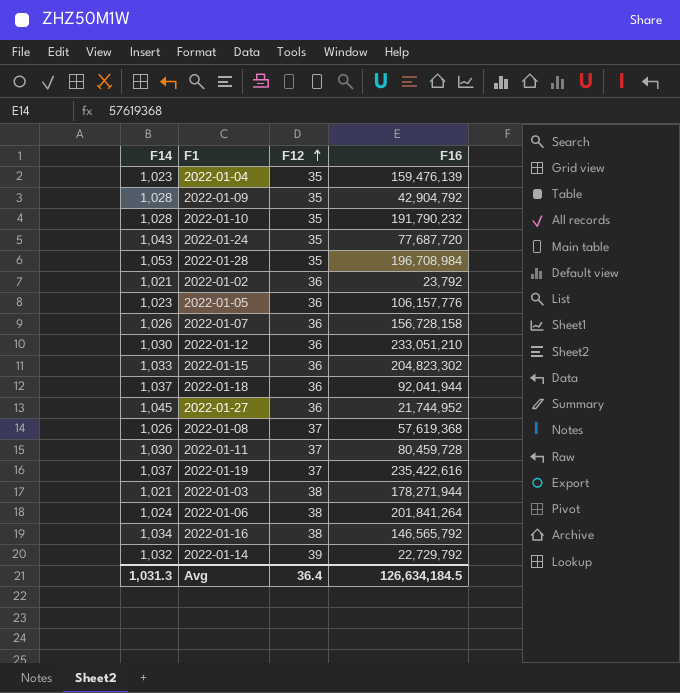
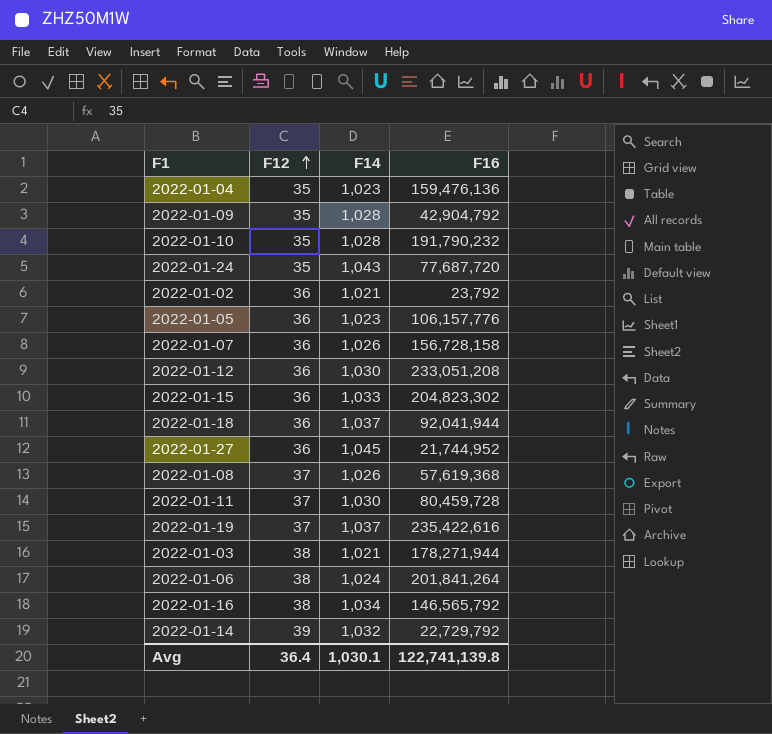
column F14 | position: 1 -> 3
row 2022-01-28: 1,053 | 35 | 196,708,984 -> none
2022-01-04 | F16: 159,476,139 -> 159,476,136
2022-01-12 | F16: 233,051,210 -> 233,051,208
Avg | F14: 1,031.3 -> 1,030.1
Avg | F16: 126,634,184.5 -> 122,741,139.8

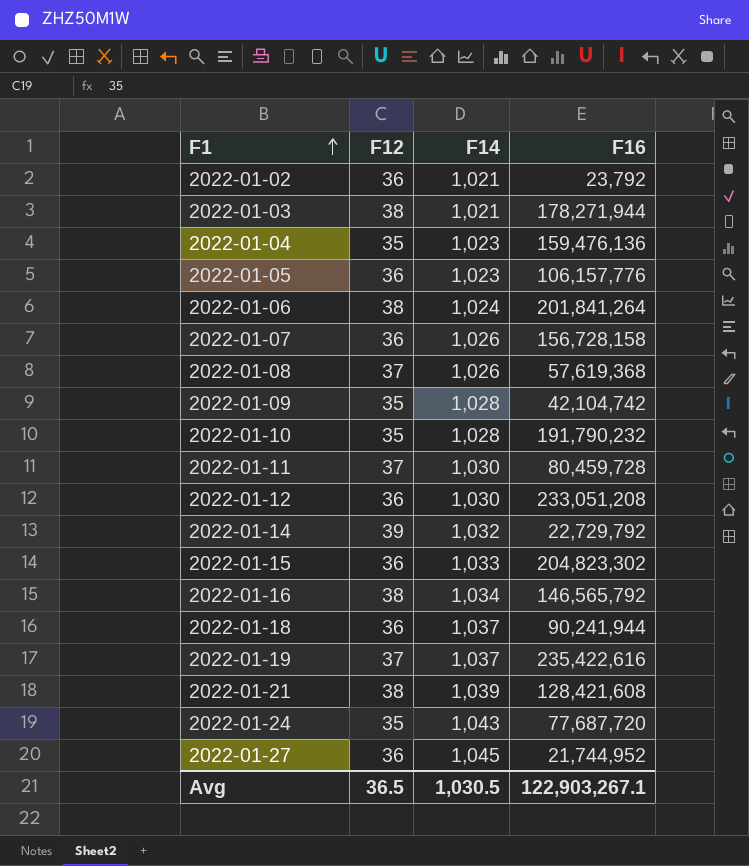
row order: F12 ascending -> F1 ascending
2022-01-09 | F16: 42,904,792 -> 42,104,742
2022-01-18 | F16: 92,041,944 -> 90,241,944
row 2022-01-21: none -> 38 | 1,039 | 128,421,608
Avg | F12: 36.4 -> 36.5
Avg | F14: 1,030.1 -> 1,030.5
Avg | F16: 122,741,139.8 -> 122,903,267.1

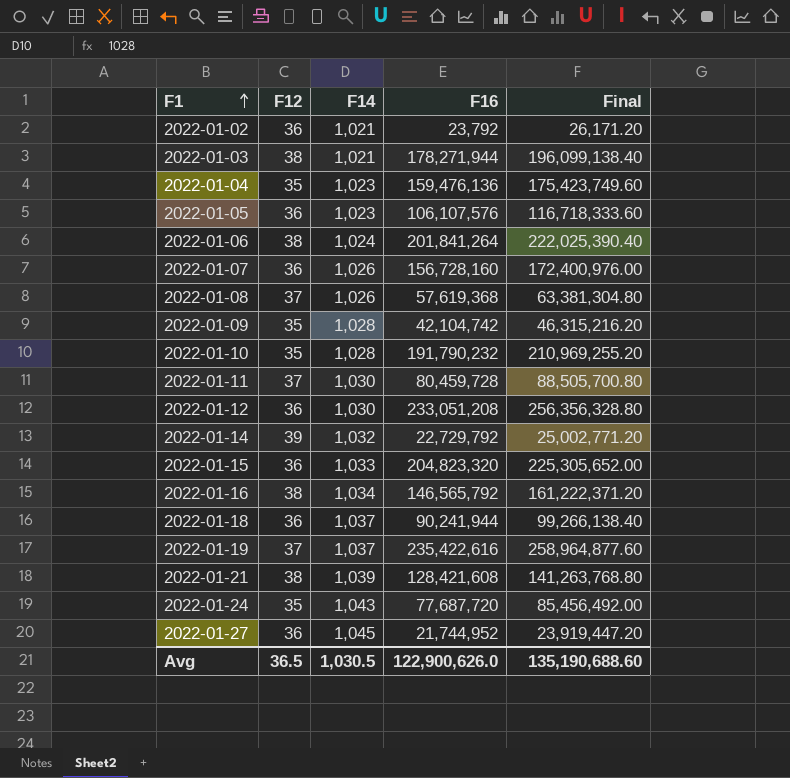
column Final | formula: none -> [F16] * 1.1
2022-01-05 | F16: 106,157,776 -> 106,107,576
2022-01-07 | F16: 156,728,158 -> 156,728,160
2022-01-15 | F16: 204,823,302 -> 204,823,320
Avg | F16: 122,903,267.1 -> 122,900,626.0

